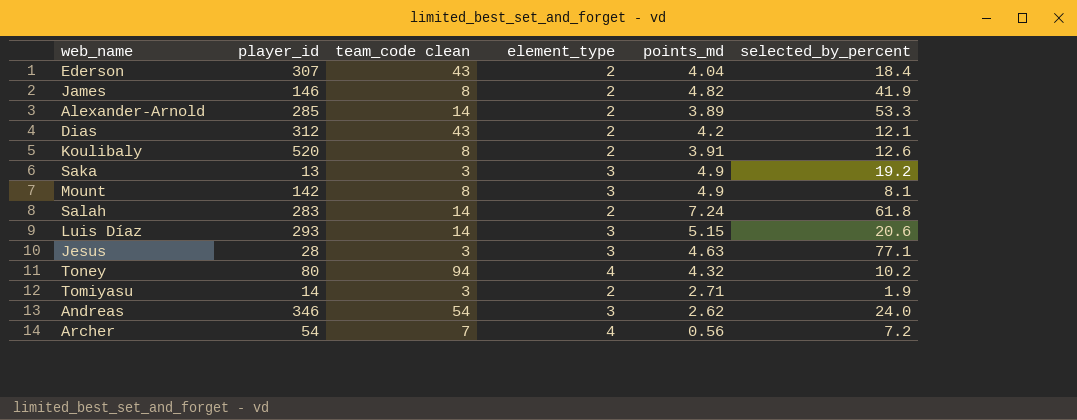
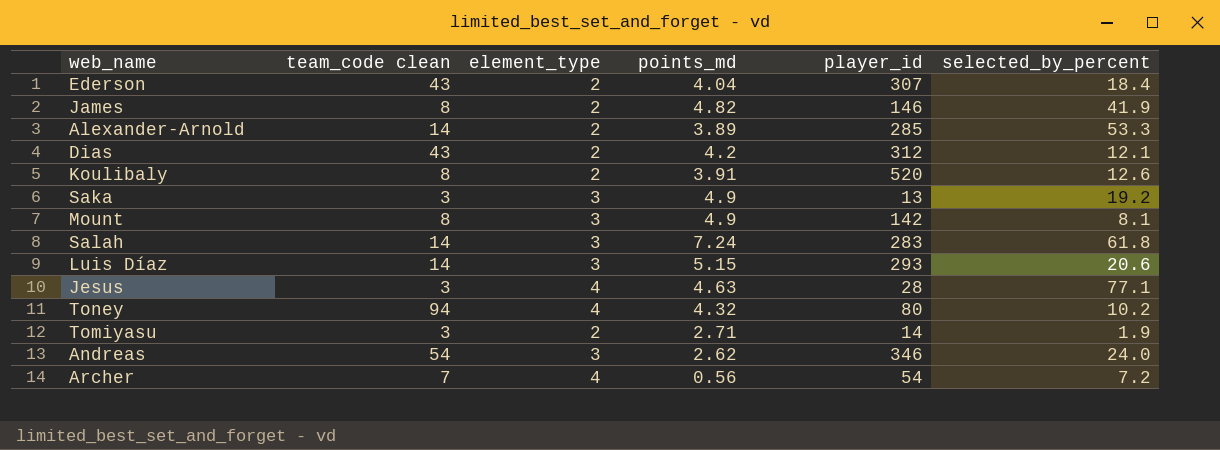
column player_id | position: 2 -> 5
Salah | element_type: 2 -> 3
Jesus | element_type: 3 -> 4

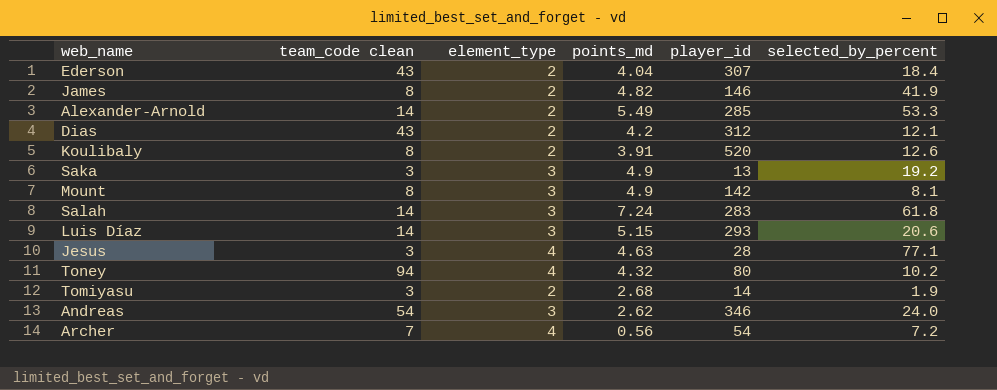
Alexander-Arnold | points_md: 3.89 -> 5.49
Tomiyasu | points_md: 2.71 -> 2.68

